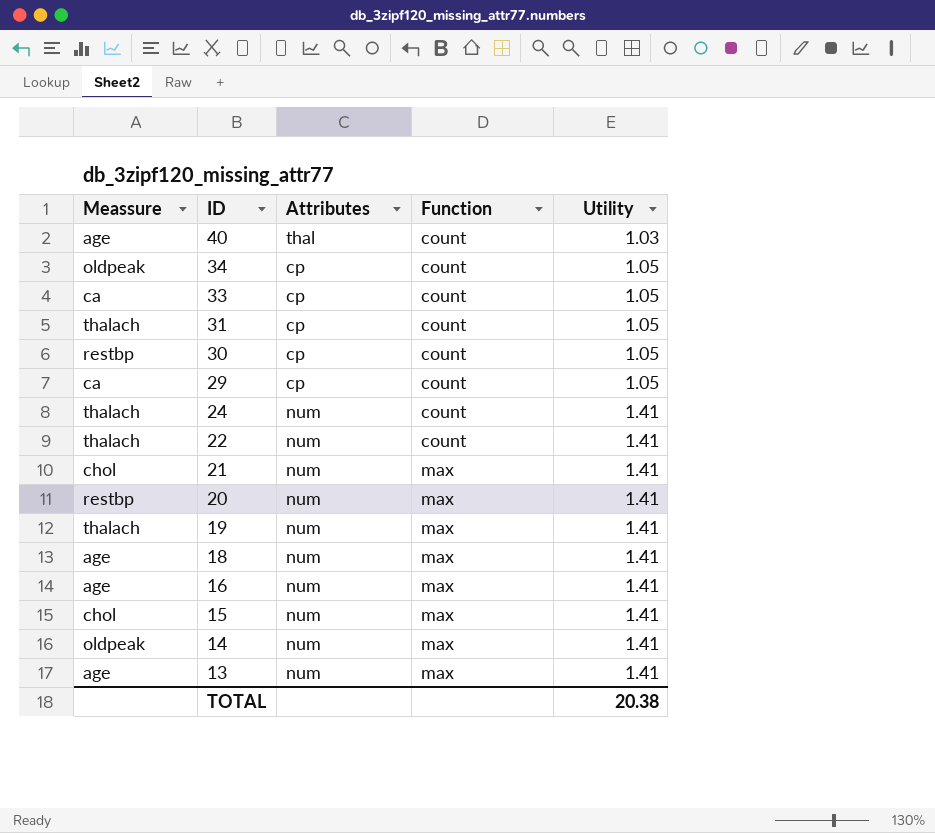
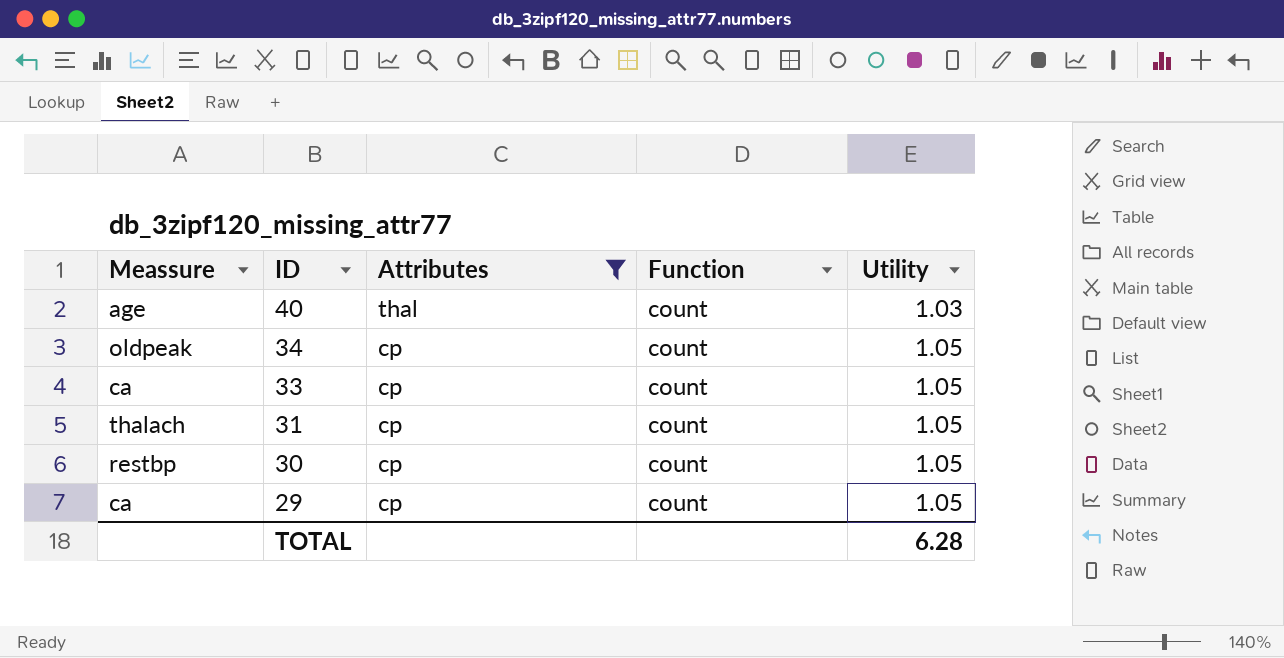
filter: none -> Attributes != num
TOTAL | Utility: 20.38 -> 6.28

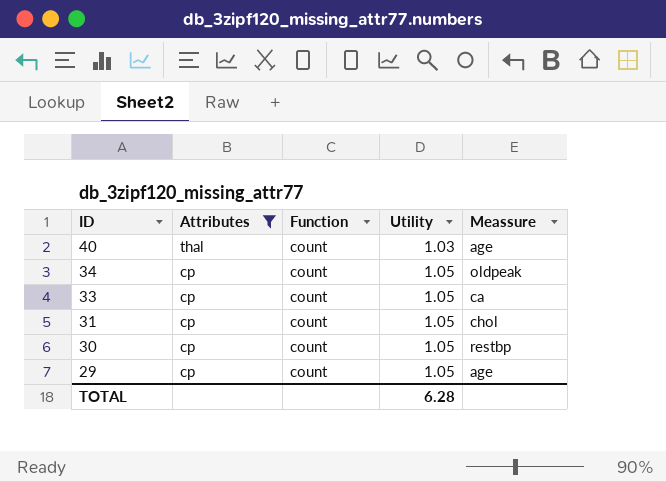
column Meassure | position: 1 -> 5
31 | Meassure: thalach -> chol
29 | Meassure: ca -> age

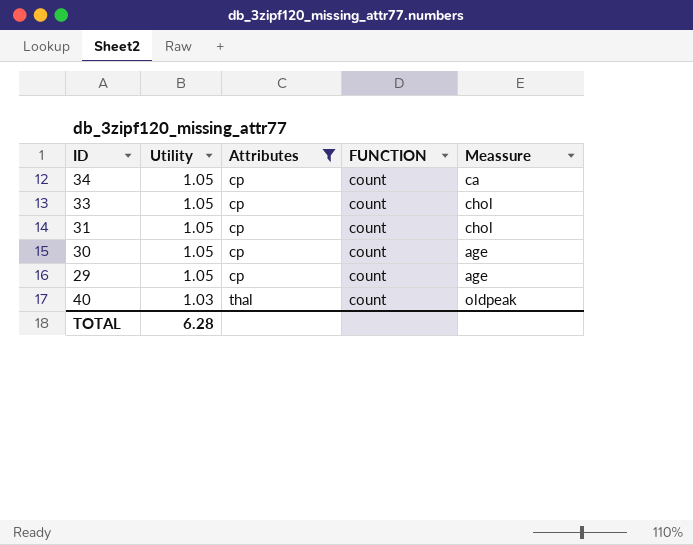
row order: ID descending -> Utility descending
column Utility | position: 4 -> 2
column name: Function -> FUNCTION
34 | Meassure: oldpeak -> ca
33 | Meassure: ca -> chol
30 | Meassure: restbp -> age
40 | Meassure: age -> oldpeak

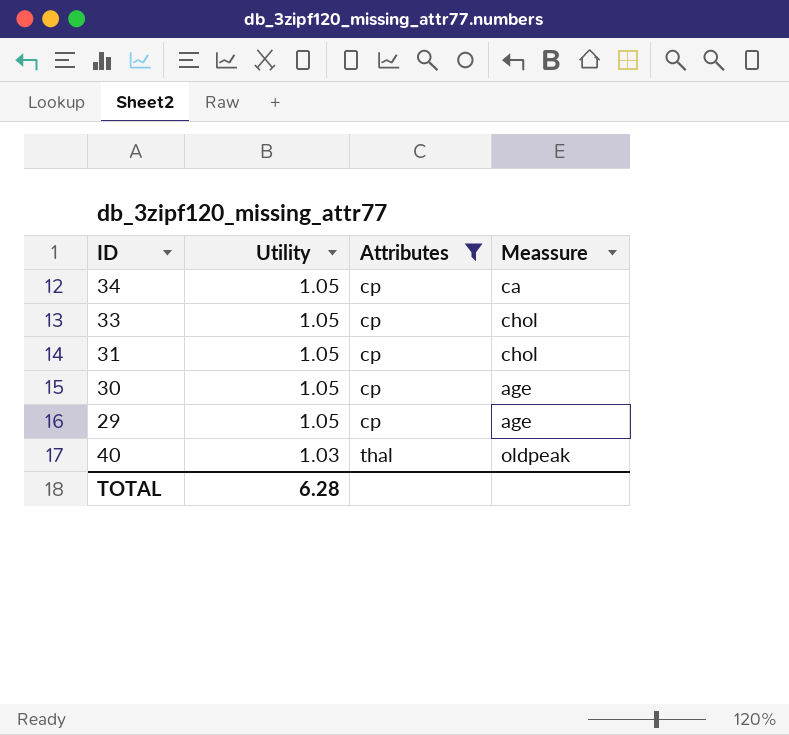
column FUNCTION | position: 4 -> none

